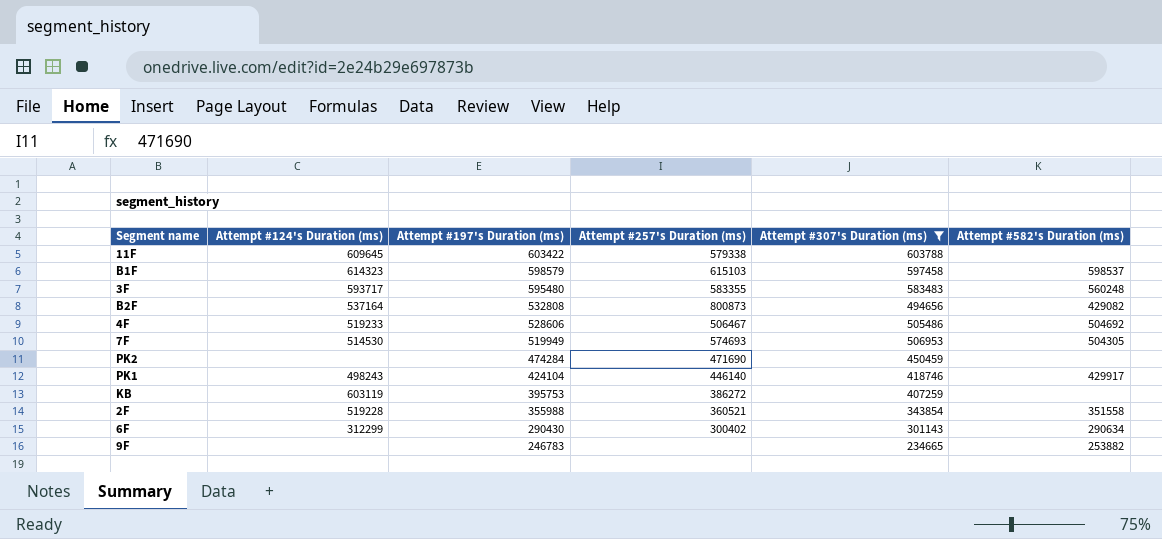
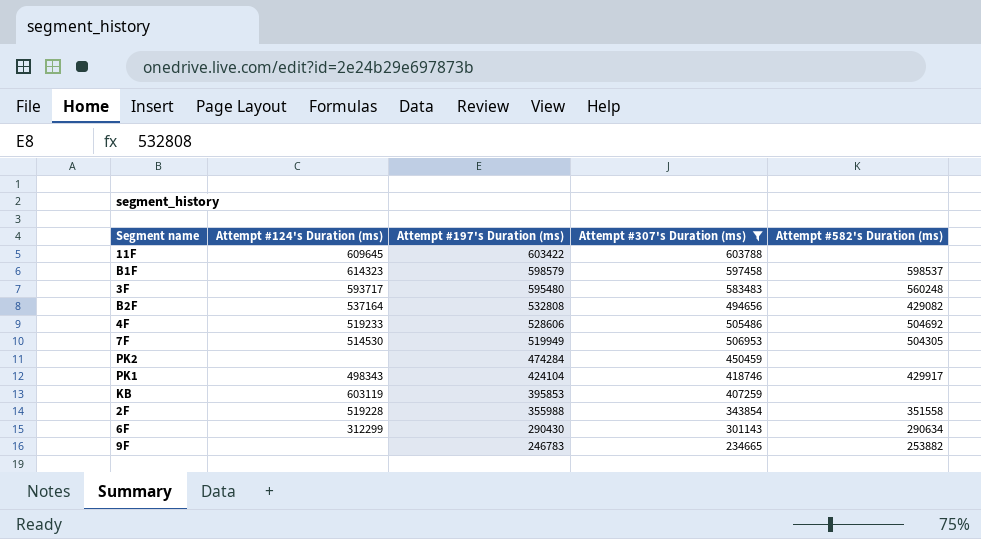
column Attempt #257's Duration (ms) | position: 4 -> none
PK1 | Attempt #124's Duration (ms): 498243 -> 498343
KB | Attempt #197's Duration (ms): 395753 -> 395853

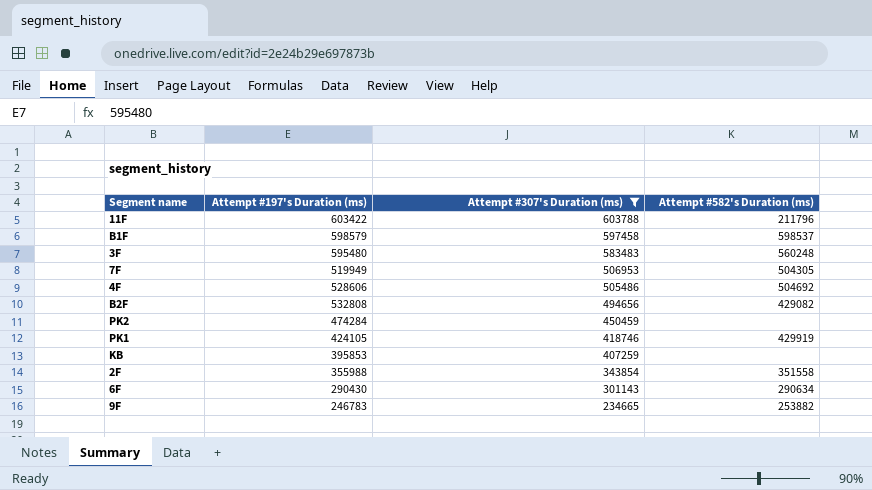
row order: Attempt #197's Duration (ms) descending -> Attempt #307's Duration (ms) descending
column Attempt #124's Duration (ms) | position: 2 -> none
11F | Attempt #582's Duration (ms): none -> 211796
PK1 | Attempt #197's Duration (ms): 424104 -> 424105
PK1 | Attempt #582's Duration (ms): 429917 -> 429919

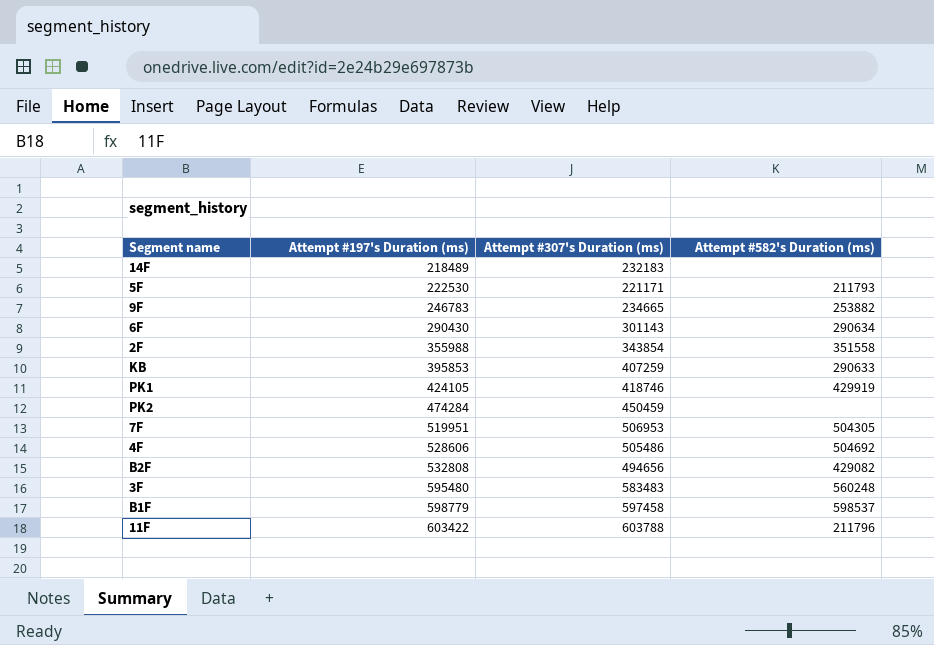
filter: Attempt #307's Duration (ms) >= 234665 -> none
row order: Attempt #307's Duration (ms) descending -> Attempt #197's Duration (ms) ascending
KB | Attempt #582's Duration (ms): none -> 290633
7F | Attempt #197's Duration (ms): 519949 -> 519951
B1F | Attempt #197's Duration (ms): 598579 -> 598779

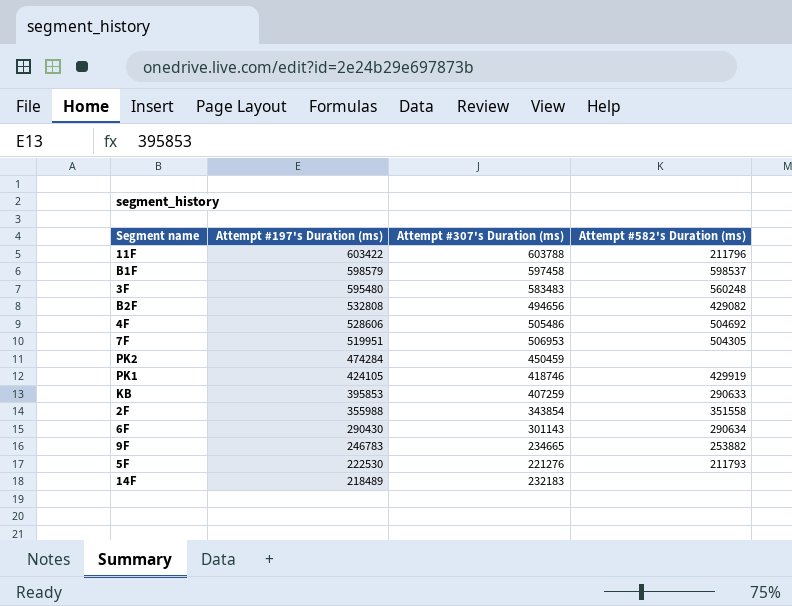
row order: Attempt #197's Duration (ms) ascending -> Attempt #197's Duration (ms) descending
B1F | Attempt #197's Duration (ms): 598779 -> 598579
5F | Attempt #307's Duration (ms): 221171 -> 221276

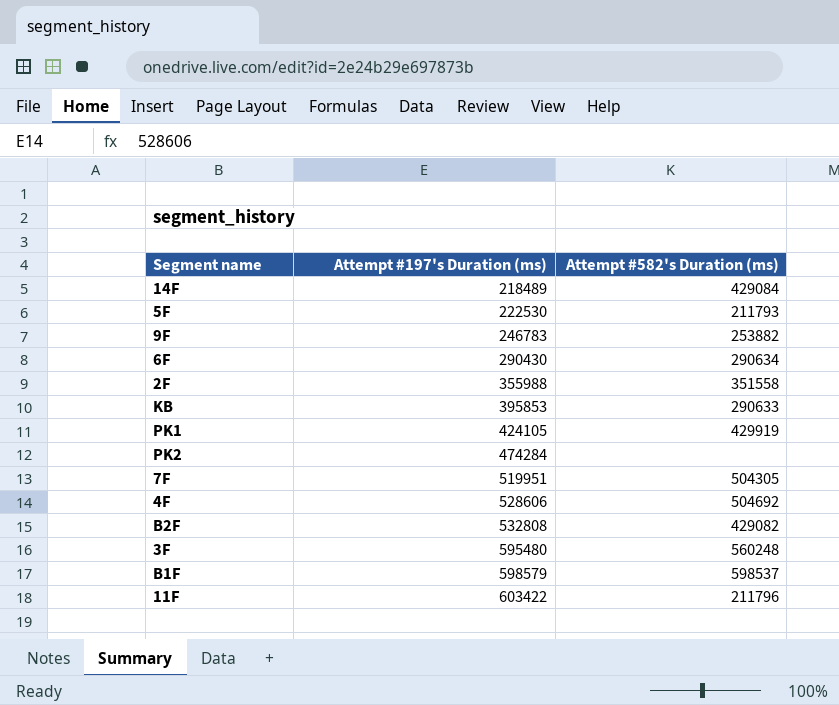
row order: Attempt #197's Duration (ms) descending -> Attempt #197's Duration (ms) ascending
column Attempt #307's Duration (ms) | position: 3 -> none
14F | Attempt #582's Duration (ms): none -> 429084

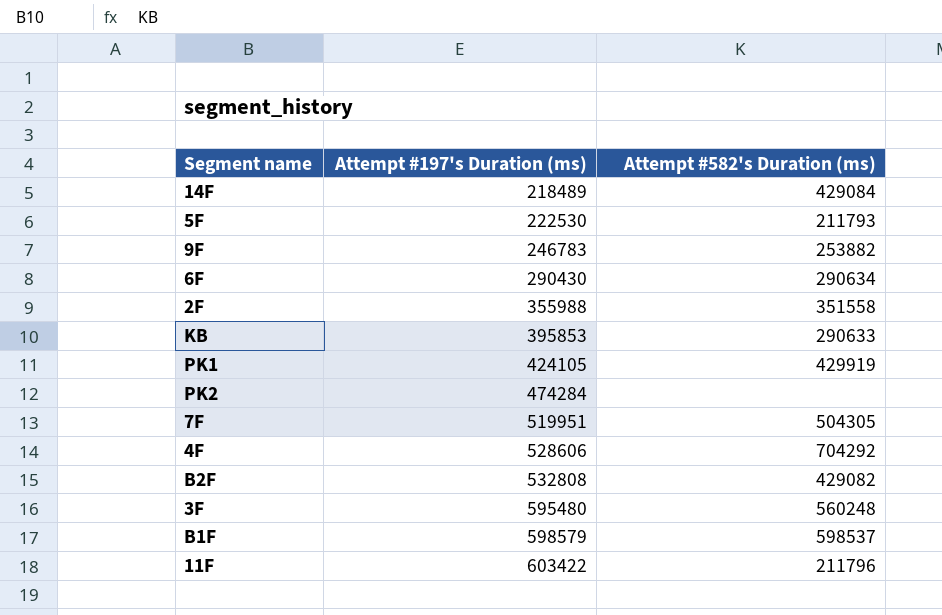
4F | Attempt #582's Duration (ms): 504692 -> 704292

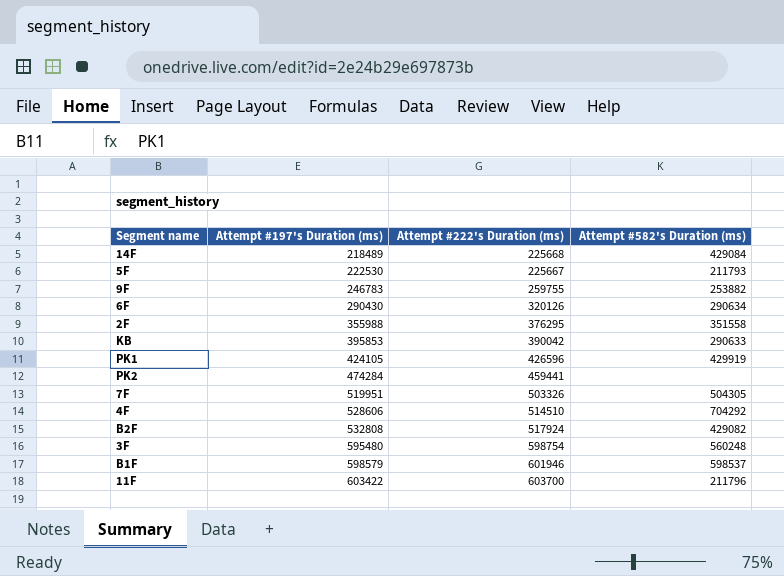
column Attempt #222's Duration (ms) | position: none -> 3

